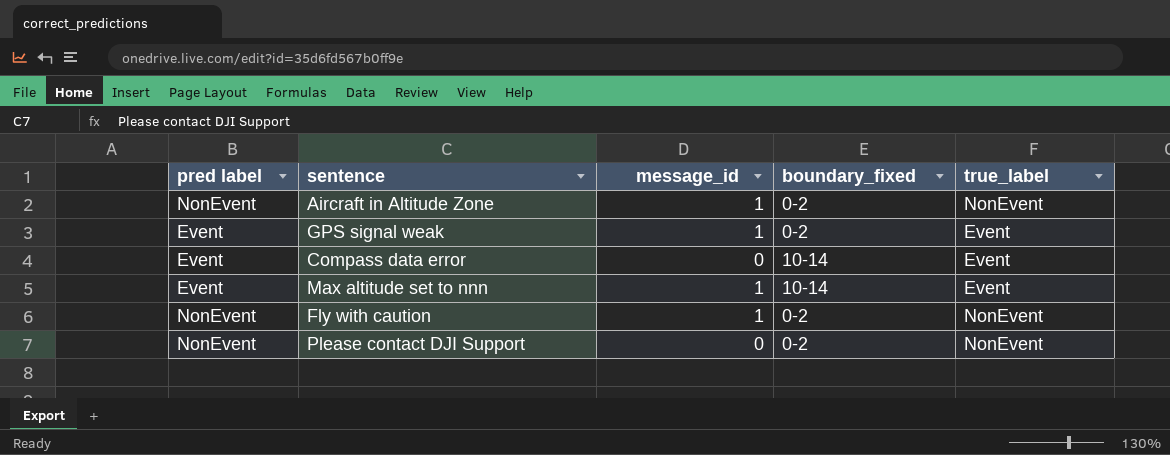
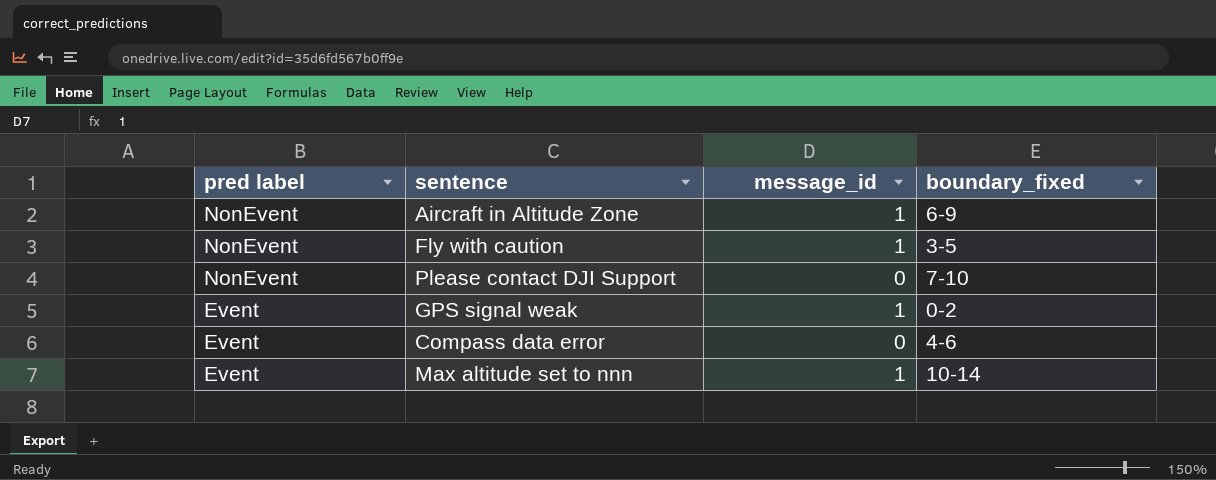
row order: none -> pred label descending
column true_label | position: 5 -> none
Aircraft in Altitude Zone | boundary_fixed: 0-2 -> 6-9
Fly with caution | boundary_fixed: 0-2 -> 3-5
Please contact DJI Support | boundary_fixed: 0-2 -> 7-10
Compass data error | boundary_fixed: 10-14 -> 4-6

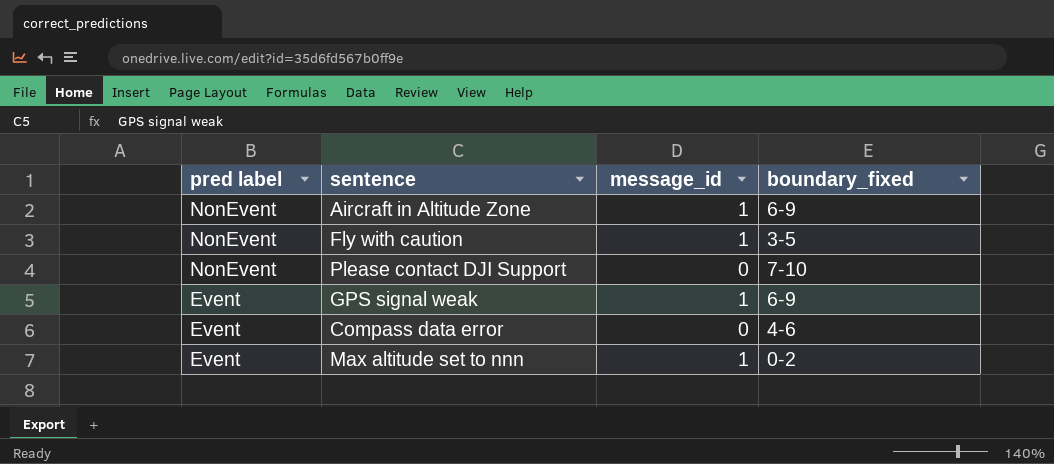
GPS signal weak | boundary_fixed: 0-2 -> 6-9
Max altitude set to nnn | boundary_fixed: 10-14 -> 0-2

